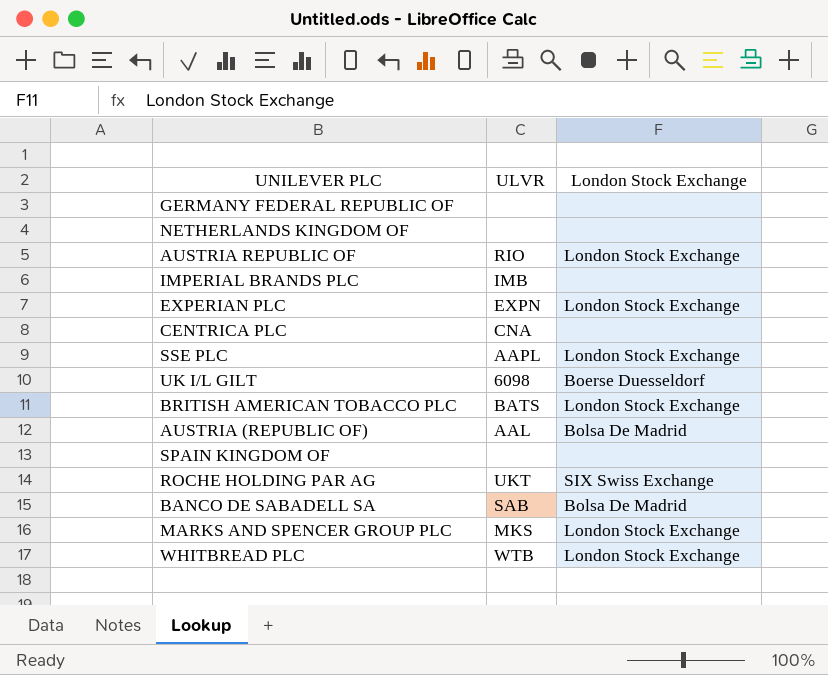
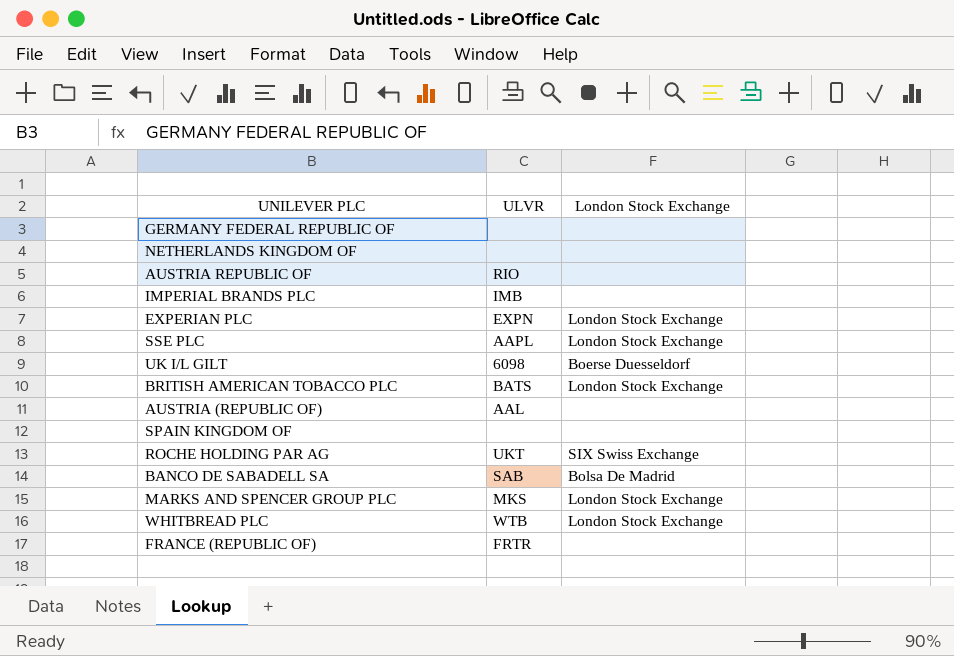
row CENTRICA PLC: CNA | none -> none
AUSTRIA REPUBLIC OF | London Stock Exchange: London Stock Exchange -> none
AUSTRIA (REPUBLIC OF) | London Stock Exchange: Bolsa De Madrid -> none
row FRANCE (REPUBLIC OF): none -> FRTR | none

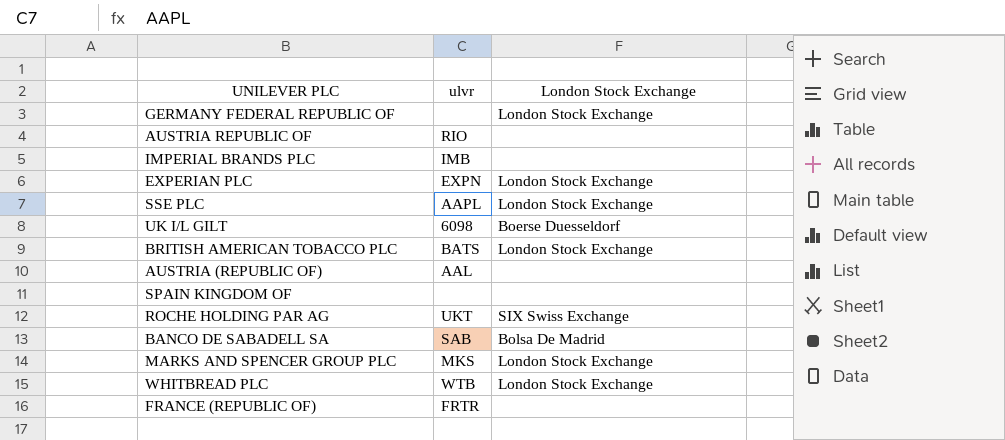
column name: ULVR -> ulvr
row NETHERLANDS KINGDOM OF: none | none -> none
GERMANY FEDERAL REPUBLIC OF | London Stock Exchange: none -> London Stock Exchange

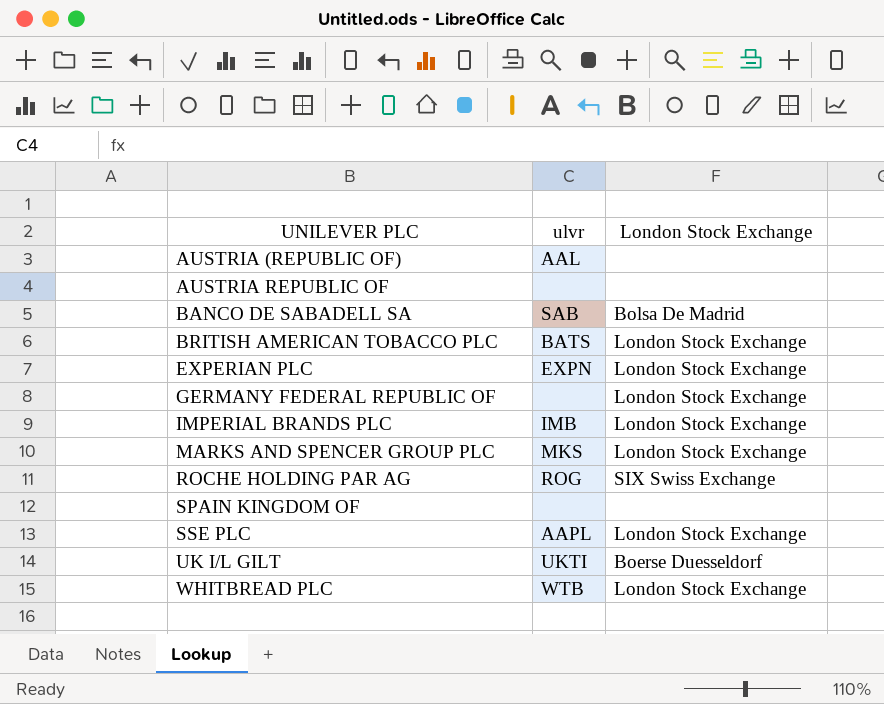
row order: none -> UNILEVER PLC ascending
row FRANCE (REPUBLIC OF): FRTR | none -> none
AUSTRIA REPUBLIC OF | ulvr: RIO -> none
IMPERIAL BRANDS PLC | London Stock Exchange: none -> London Stock Exchange
ROCHE HOLDING PAR AG | ulvr: UKT -> ROG
UK I/L GILT | ulvr: 6098 -> UKTI

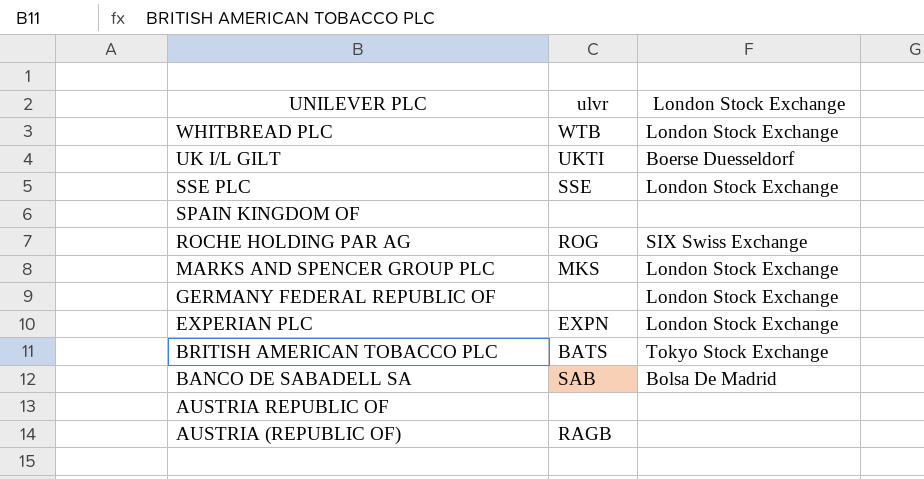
row order: UNILEVER PLC ascending -> UNILEVER PLC descending
row IMPERIAL BRANDS PLC: IMB | London Stock Exchange -> none
SSE PLC | ulvr: AAPL -> SSE
BRITISH AMERICAN TOBACCO PLC | London Stock Exchange: London Stock Exchange -> Tokyo Stock Exchange
AUSTRIA (REPUBLIC OF) | ulvr: AAL -> RAGB

